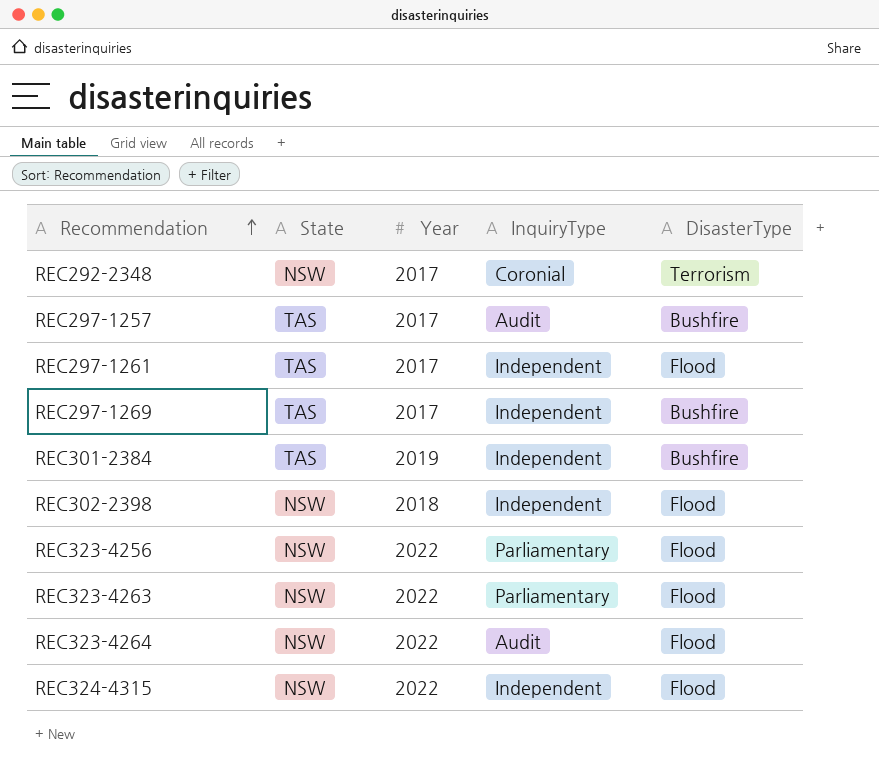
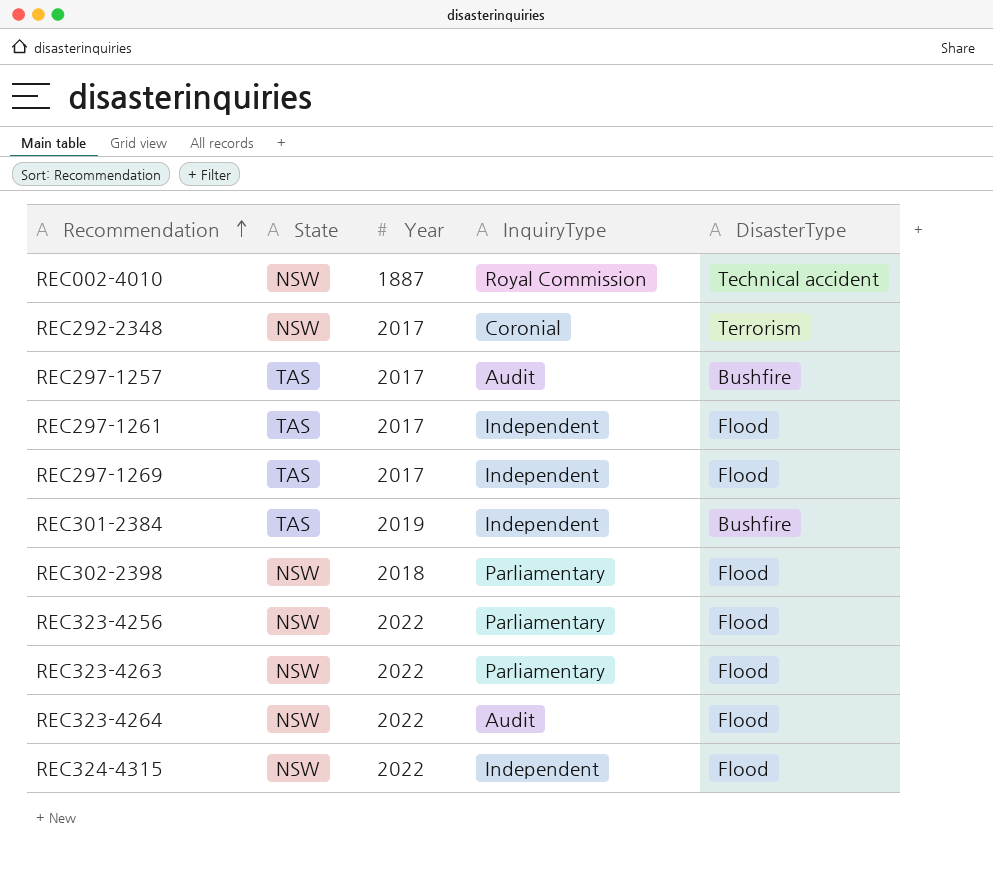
row REC002-4010: none -> NSW | 1887 | Royal Commission | Technical accident
REC297-1269 | DisasterType: Bushfire -> Flood
REC302-2398 | InquiryType: Independent -> Parliamentary

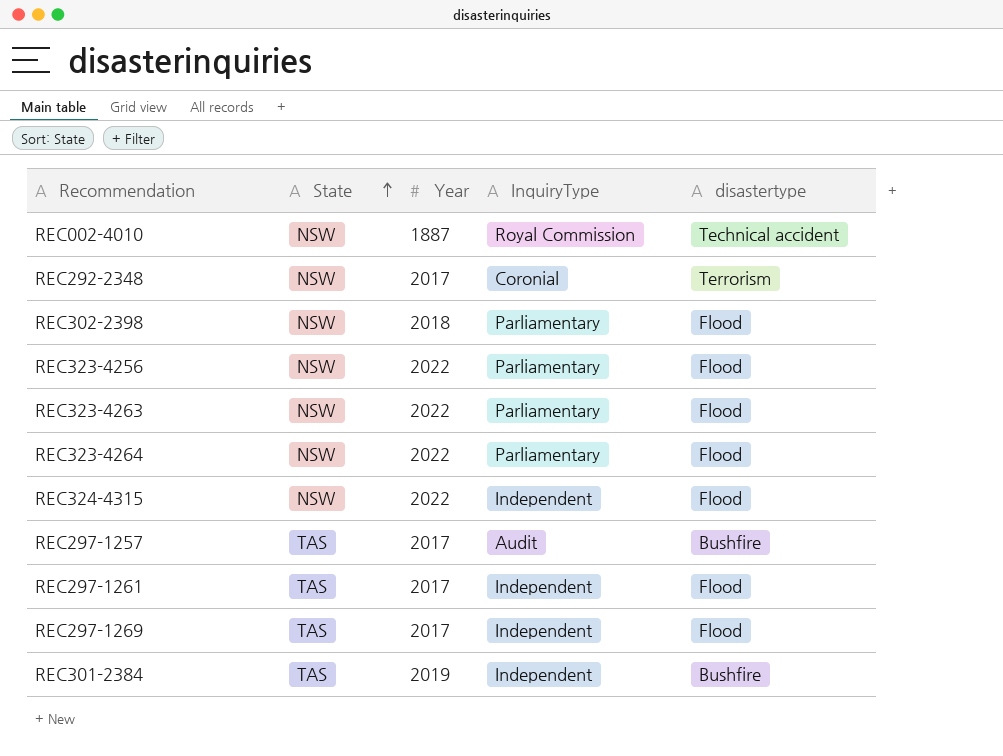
row order: Recommendation ascending -> State ascending
column name: DisasterType -> disastertype
REC323-4264 | InquiryType: Audit -> Parliamentary

